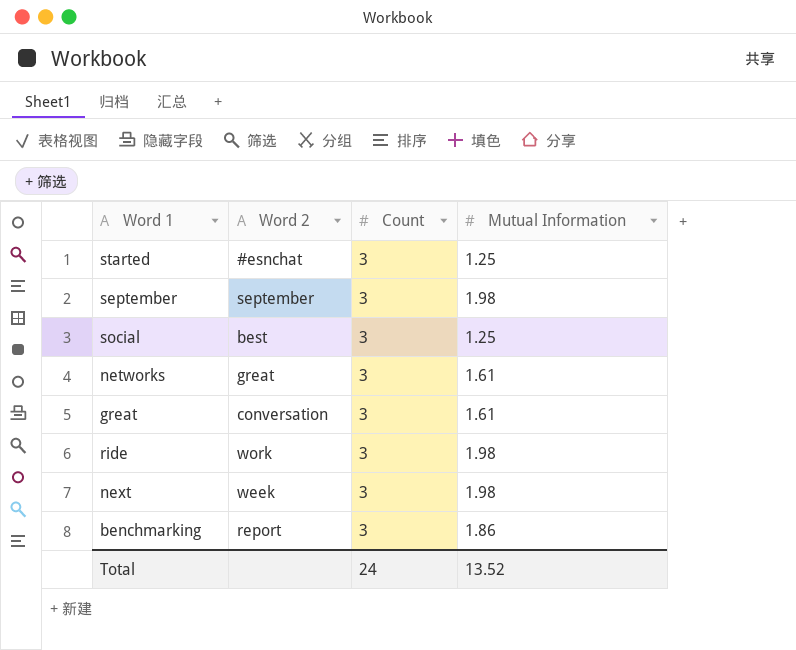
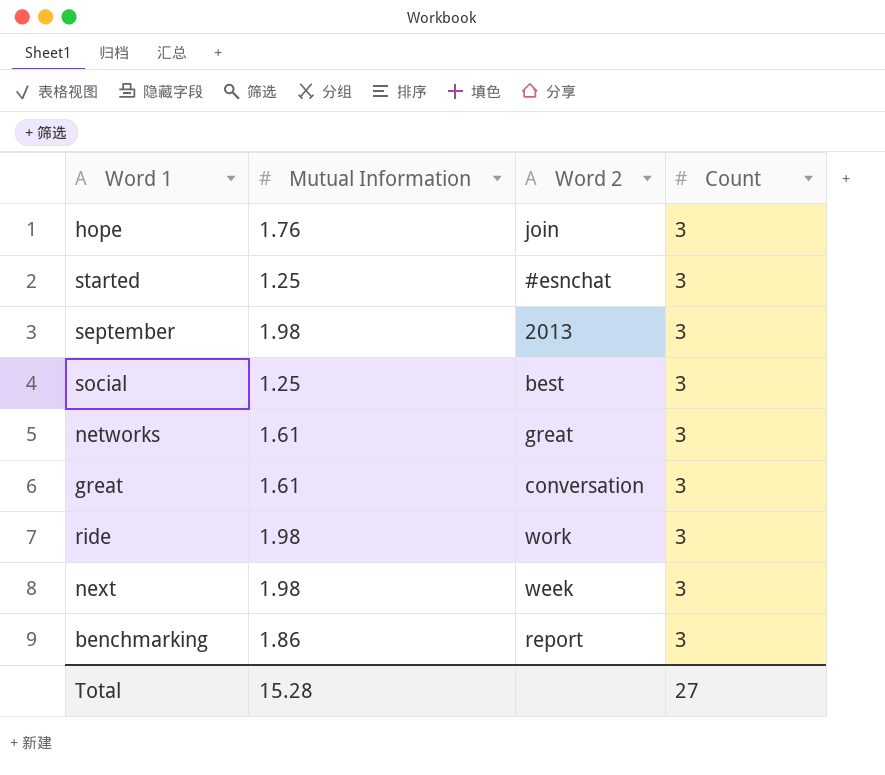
column Mutual Information | position: 4 -> 2
row hope: none -> 1.76 | join | 3
september | Word 2: september -> 2013
Total | Mutual Information: 13.52 -> 15.28
Total | Count: 24 -> 27

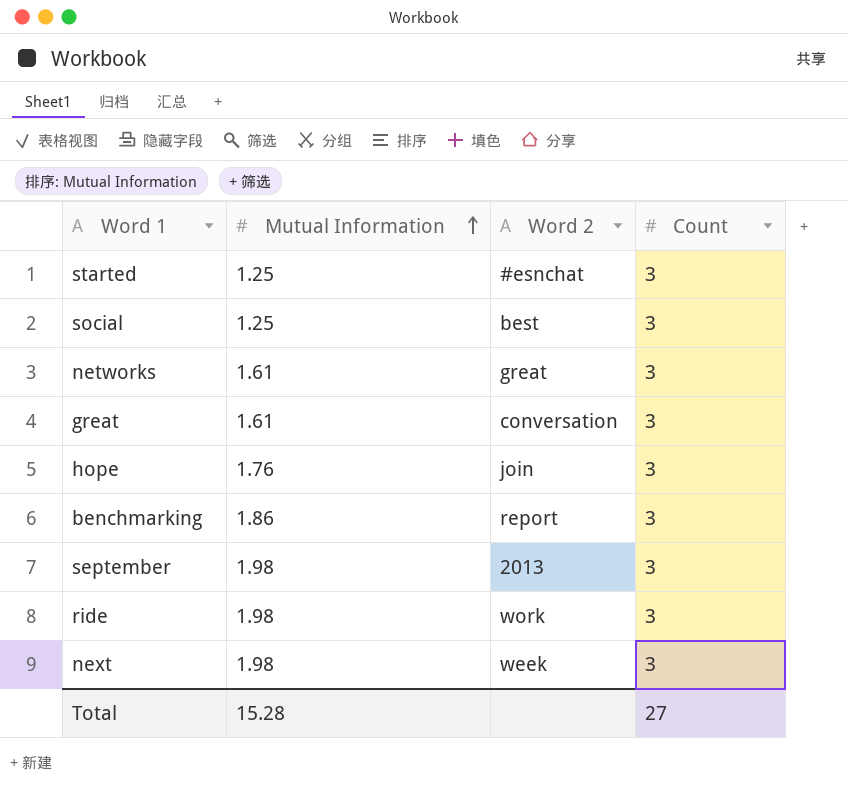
row order: none -> Mutual Information ascending

